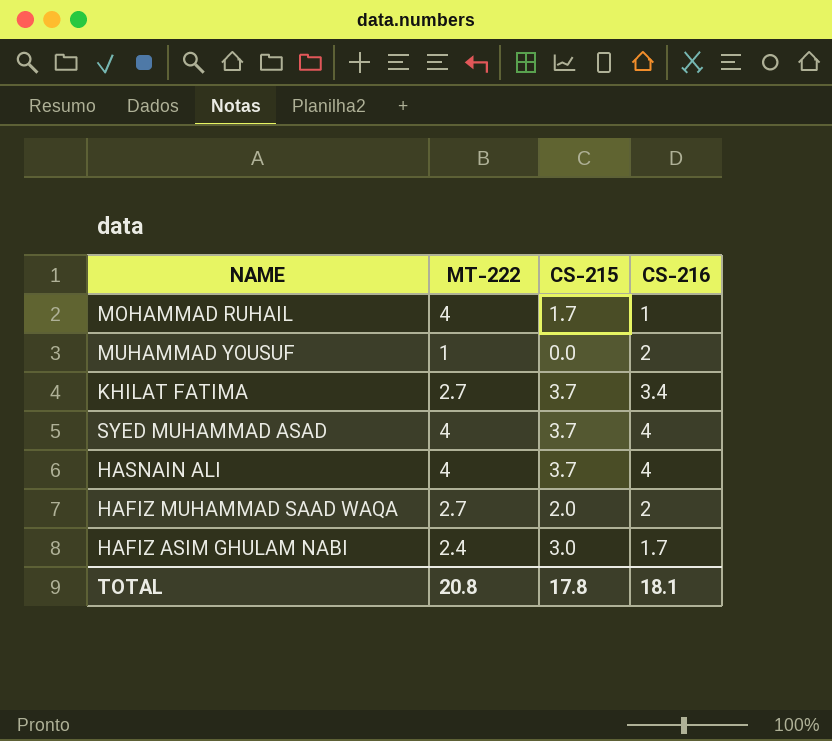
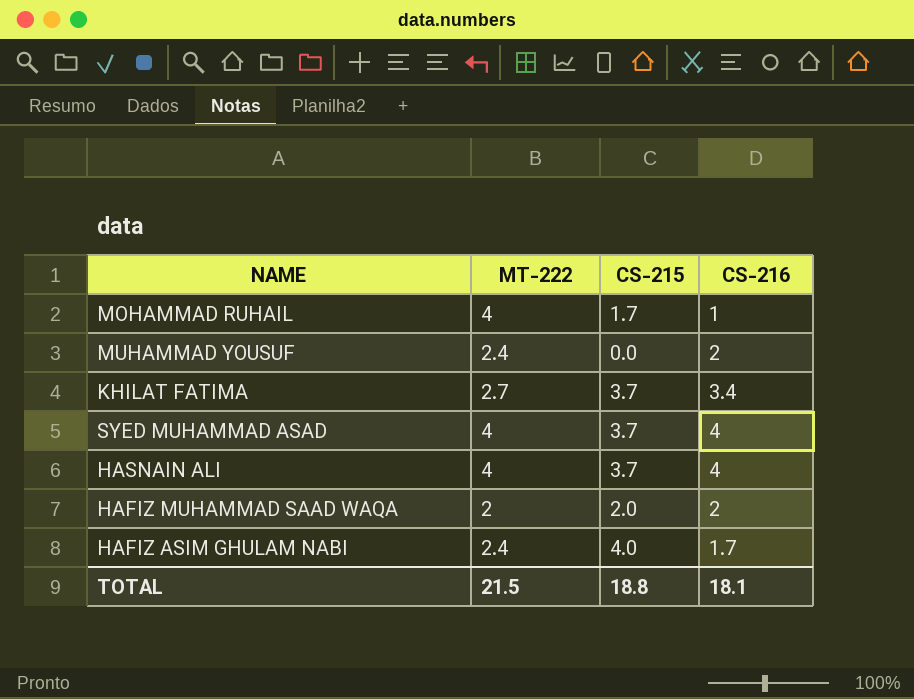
MUHAMMAD YOUSUF | MT-222: 1 -> 2.4
HAFIZ MUHAMMAD SAAD WAQA | MT-222: 2.7 -> 2
HAFIZ ASIM GHULAM NABI | CS-215: 3.0 -> 4.0
TOTAL | MT-222: 20.8 -> 21.5
TOTAL | CS-215: 17.8 -> 18.8

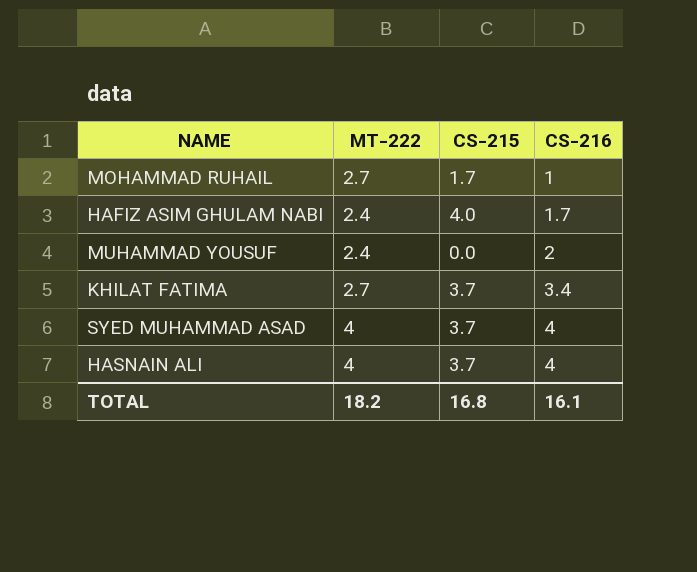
row order: none -> CS-216 ascending
row HAFIZ MUHAMMAD SAAD WAQA: 2 | 2.0 | 2 -> none
MOHAMMAD RUHAIL | MT-222: 4 -> 2.7
TOTAL | MT-222: 21.5 -> 18.2
TOTAL | CS-215: 18.8 -> 16.8
TOTAL | CS-216: 18.1 -> 16.1

